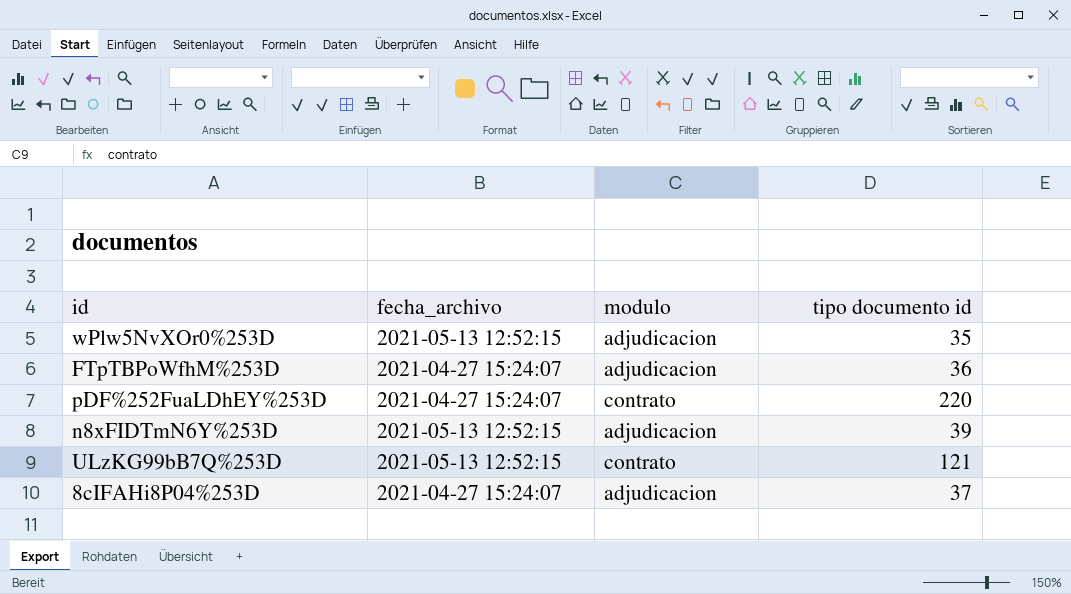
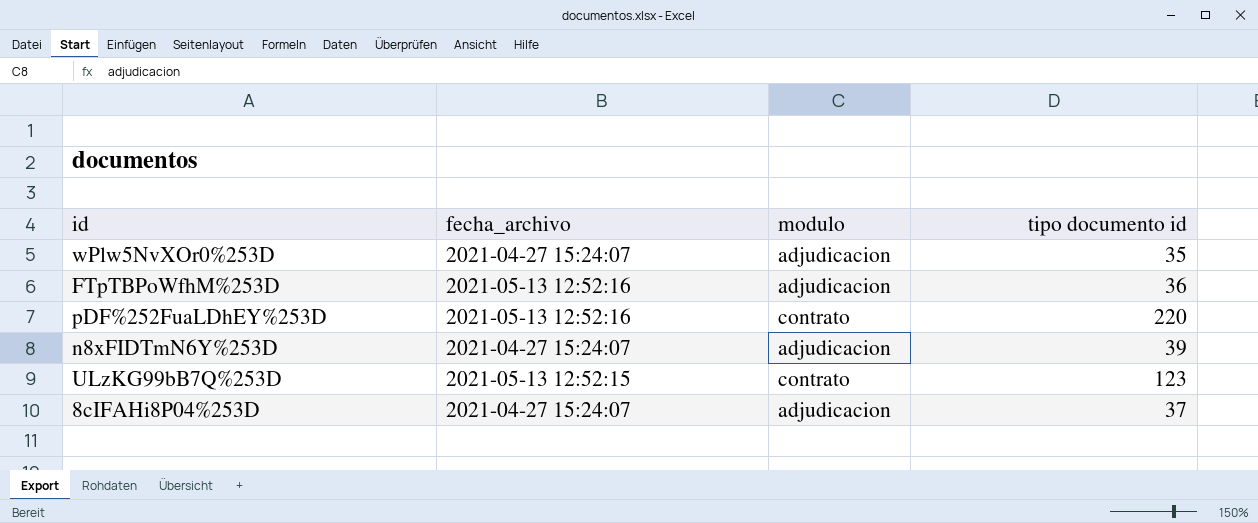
wPlw5NvXOr0%253D | fecha_archivo: 2021-05-13 12:52:15 -> 2021-04-27 15:24:07
FTpTBPoWfhM%253D | fecha_archivo: 2021-04-27 15:24:07 -> 2021-05-13 12:52:16
pDF%252FuaLDhEY%253D | fecha_archivo: 2021-04-27 15:24:07 -> 2021-05-13 12:52:16
n8xFIDTmN6Y%253D | fecha_archivo: 2021-05-13 12:52:15 -> 2021-04-27 15:24:07
ULzKG99bB7Q%253D | tipo documento id: 121 -> 123

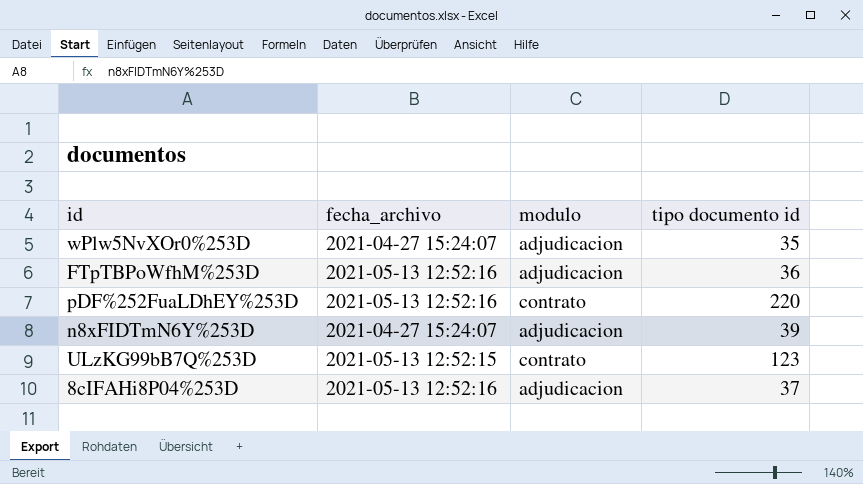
8cIFAHi8P04%253D | fecha_archivo: 2021-04-27 15:24:07 -> 2021-05-13 12:52:16

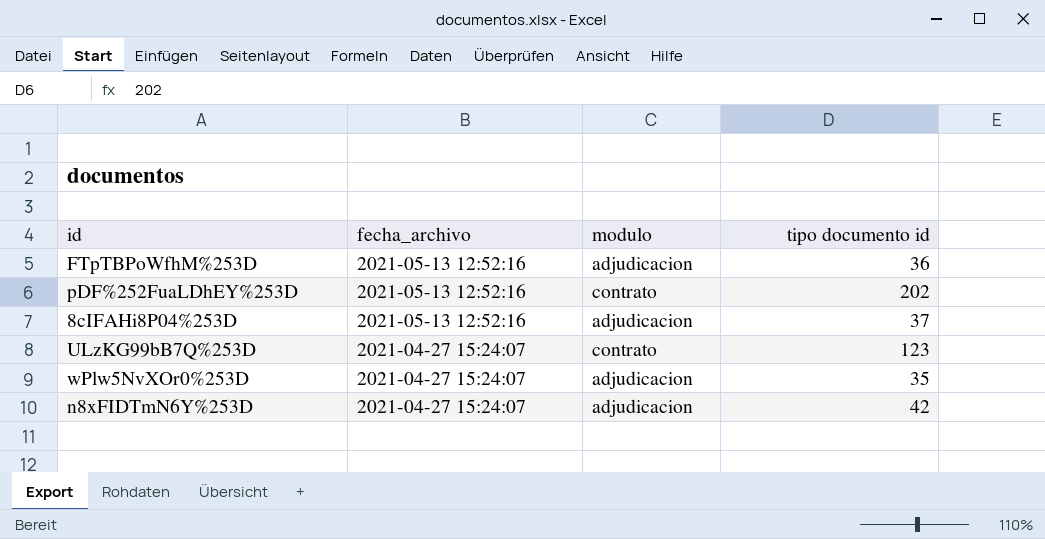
row order: none -> fecha_archivo descending
pDF%252FuaLDhEY%253D | tipo documento id: 220 -> 202
ULzKG99bB7Q%253D | fecha_archivo: 2021-05-13 12:52:15 -> 2021-04-27 15:24:07
n8xFIDTmN6Y%253D | tipo documento id: 39 -> 42

